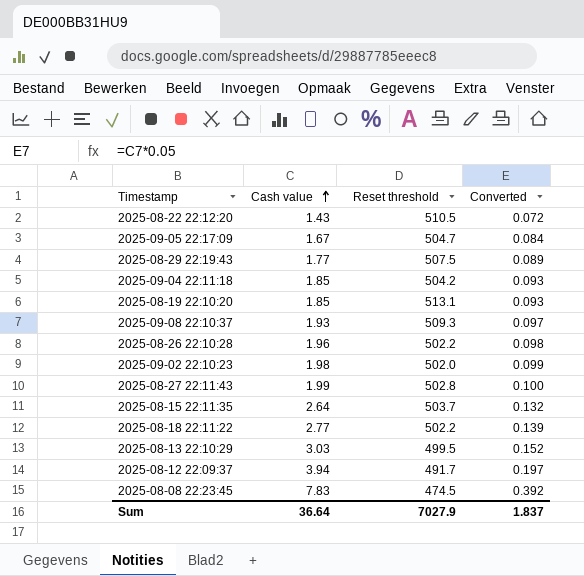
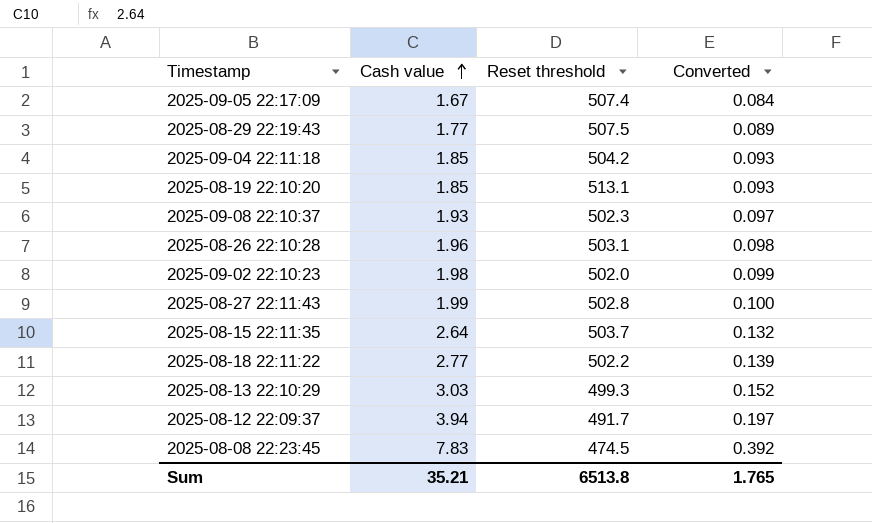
row 2025-08-22 22:12:20: 1.43 | 510.5 | 0.072 -> none
2025-09-05 22:17:09 | Reset threshold: 504.7 -> 507.4
2025-09-08 22:10:37 | Reset threshold: 509.3 -> 502.3
2025-08-26 22:10:28 | Reset threshold: 502.2 -> 503.1
2025-08-13 22:10:29 | Reset threshold: 499.5 -> 499.3
Sum | Cash value: 36.64 -> 35.21
Sum | Reset threshold: 7027.9 -> 6513.8
Sum | Converted: 1.837 -> 1.765

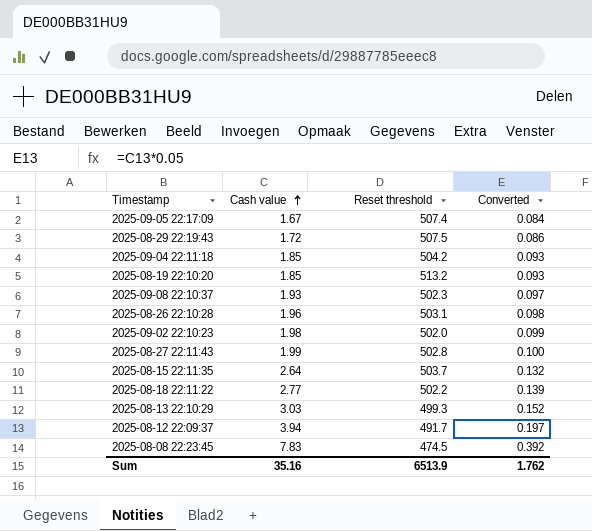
2025-08-29 22:19:43 | Cash value: 1.77 -> 1.72
2025-08-29 22:19:43 | Converted: 0.089 -> 0.086
2025-08-19 22:10:20 | Reset threshold: 513.1 -> 513.2
Sum | Cash value: 35.21 -> 35.16
Sum | Reset threshold: 6513.8 -> 6513.9
Sum | Converted: 1.765 -> 1.762

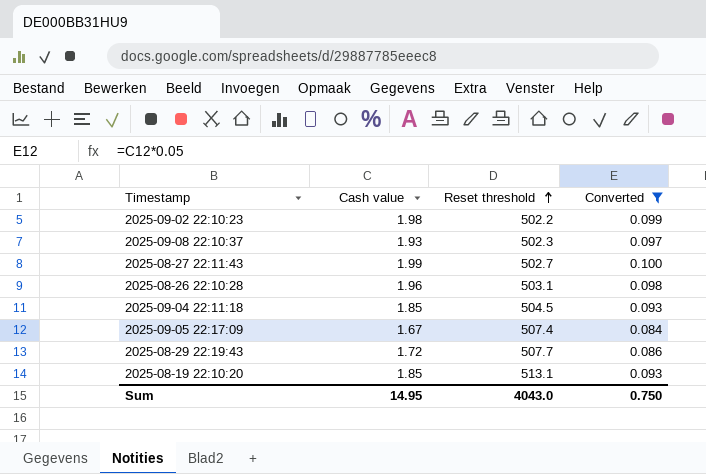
filter: none -> Converted <= 0.100
row order: Cash value ascending -> Reset threshold ascending
2025-09-02 22:10:23 | Reset threshold: 502.0 -> 502.2
2025-08-27 22:11:43 | Reset threshold: 502.8 -> 502.7
2025-09-04 22:11:18 | Reset threshold: 504.2 -> 504.5
2025-08-29 22:19:43 | Reset threshold: 507.5 -> 507.7
2025-08-19 22:10:20 | Reset threshold: 513.2 -> 513.1
Sum | Cash value: 35.16 -> 14.95
Sum | Reset threshold: 6513.9 -> 4043.0
Sum | Converted: 1.762 -> 0.750

